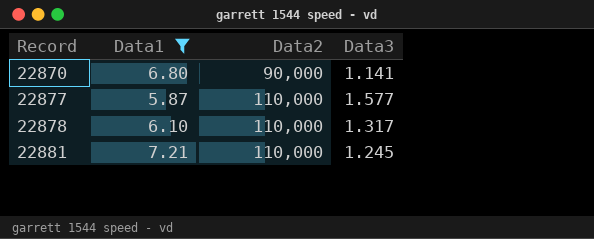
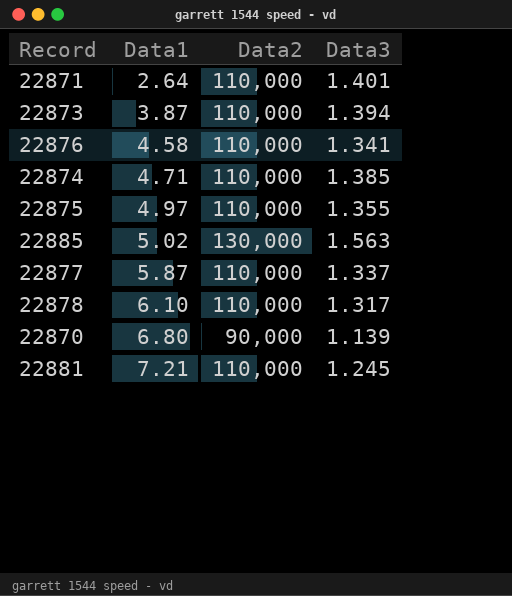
filter: Data1 >= 5.87 -> none
row order: Record ascending -> Data1 ascending
22877 | Data3: 1.577 -> 1.337
22870 | Data3: 1.141 -> 1.139

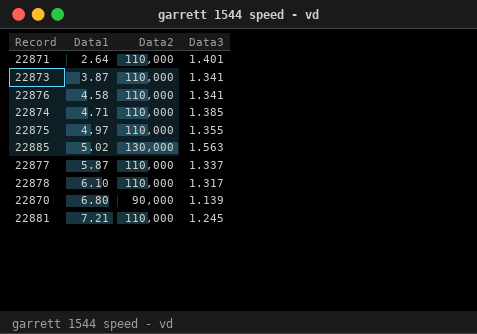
22873 | Data3: 1.394 -> 1.341

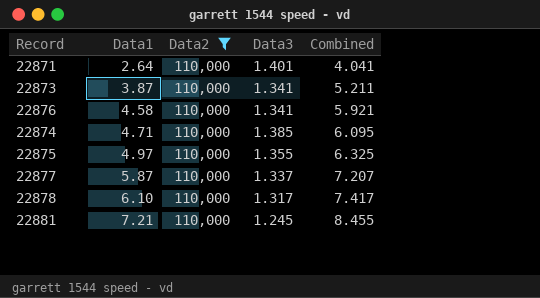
filter: none -> Data2 = 110,000
column Combined | formula: none -> [Data1] + [Data3]

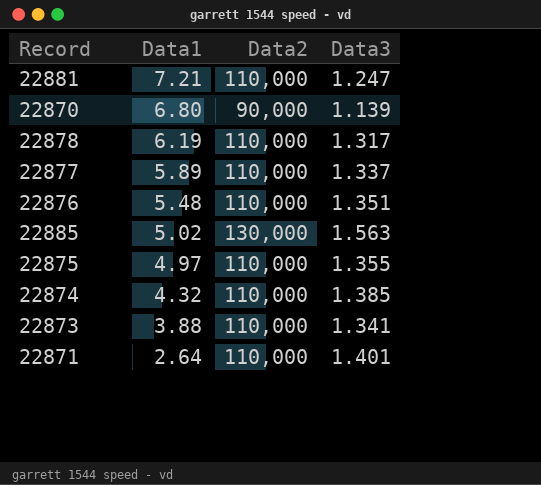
filter: Data2 = 110,000 -> none
row order: Data1 ascending -> Data1 descending
column Combined | formula: [Data1] + [Data3] -> none
22881 | Data3: 1.245 -> 1.247
22878 | Data1: 6.10 -> 6.19
22877 | Data1: 5.87 -> 5.89
22876 | Data1: 4.58 -> 5.48
22876 | Data3: 1.341 -> 1.351
22874 | Data1: 4.71 -> 4.32
22873 | Data1: 3.87 -> 3.88

